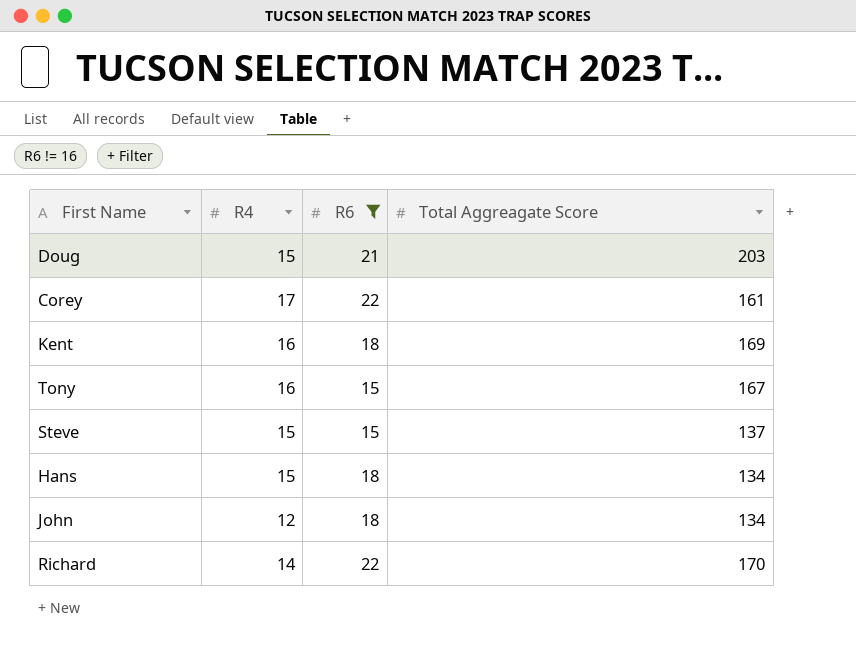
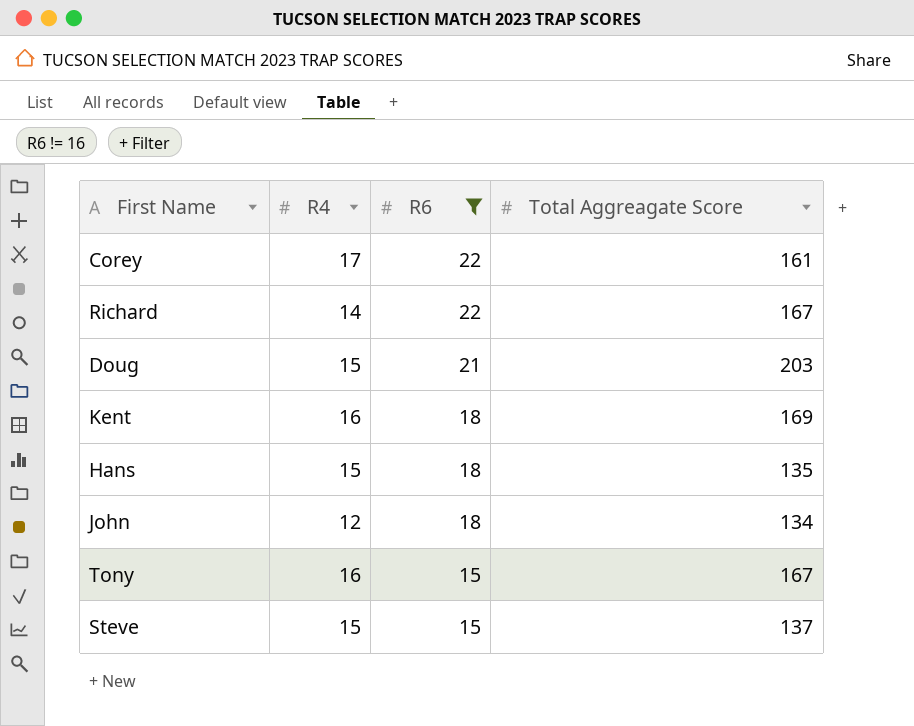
row order: none -> R6 descending
Richard | Total Aggreagate Score: 170 -> 167
Hans | Total Aggreagate Score: 134 -> 135

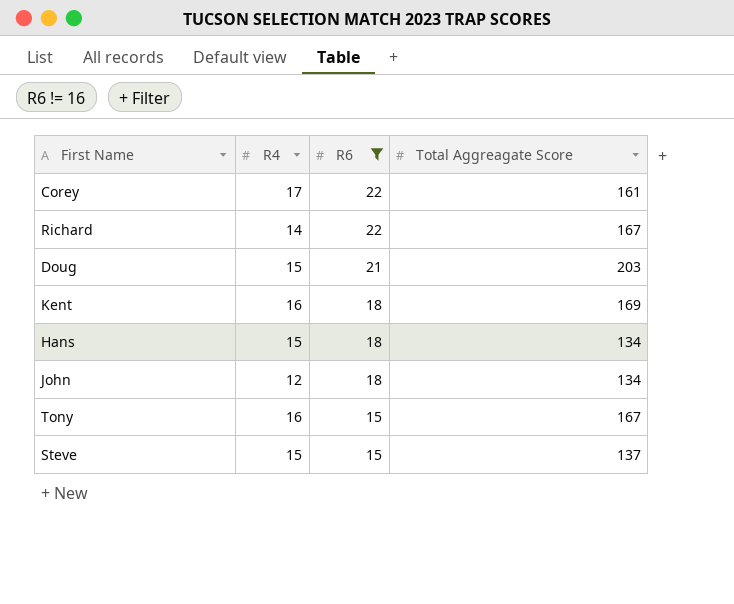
Hans | Total Aggreagate Score: 135 -> 134

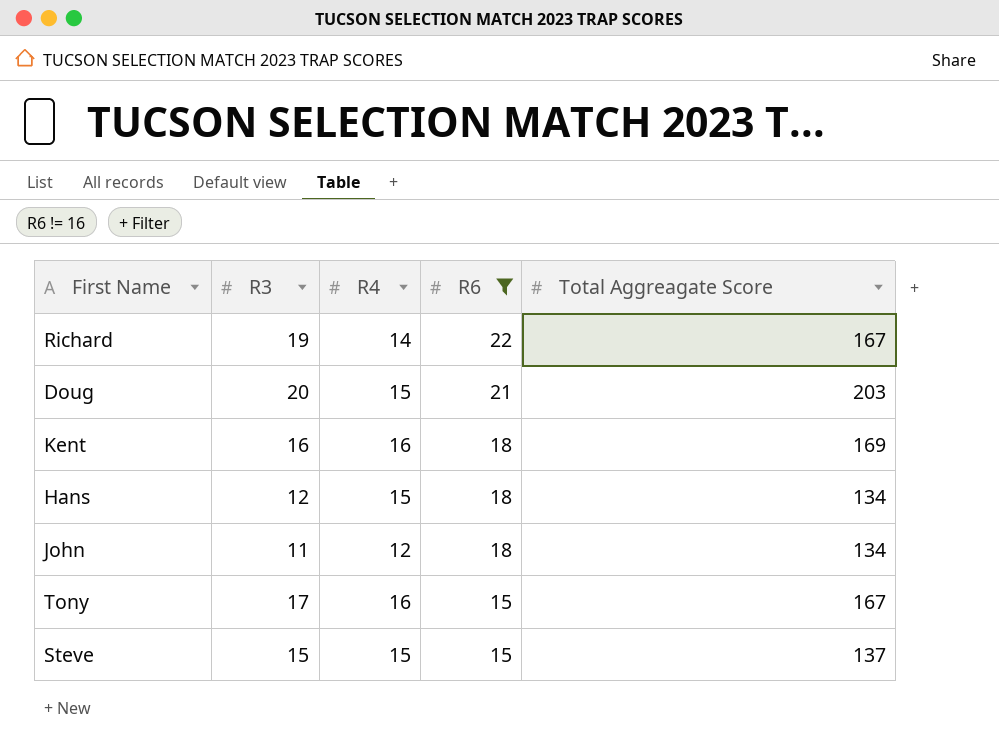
column R3 | position: none -> 2
row Corey: 17 | 22 | 161 -> none

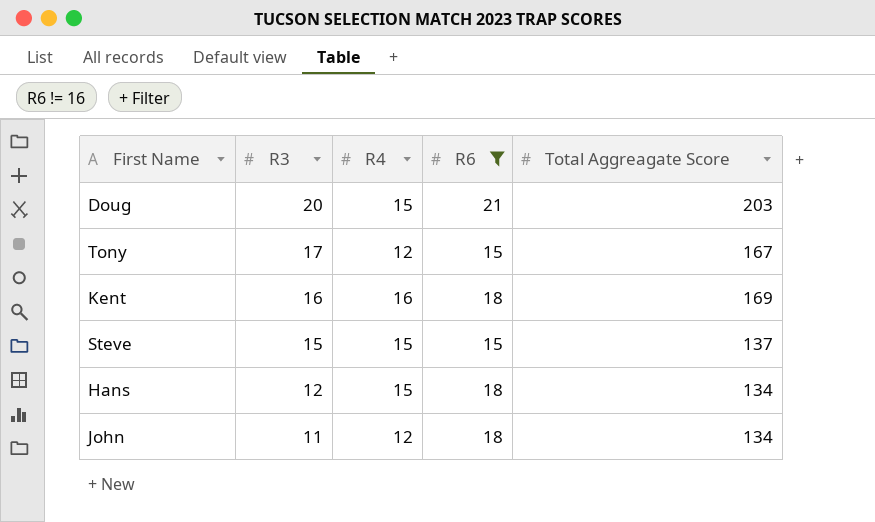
row order: R6 descending -> R3 descending
row Richard: 19 | 14 | 22 | 167 -> none
Tony | R4: 16 -> 12

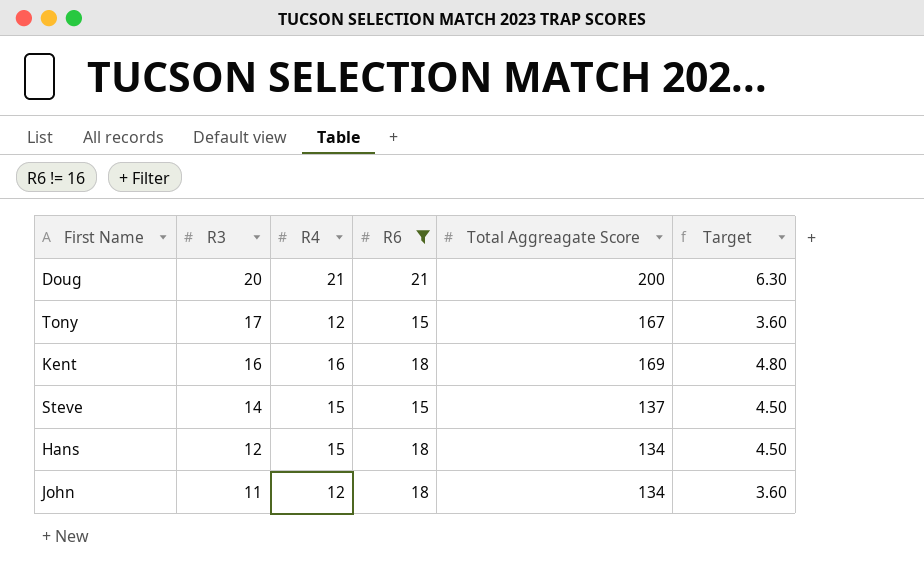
column Target | formula: none -> [R4] * 0.3
Doug | R4: 15 -> 21
Doug | Total Aggreagate Score: 203 -> 200
Steve | R3: 15 -> 14

